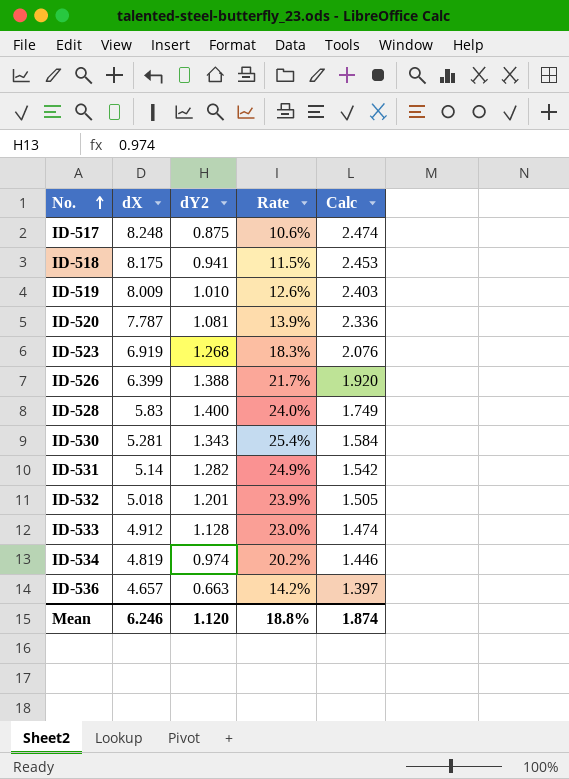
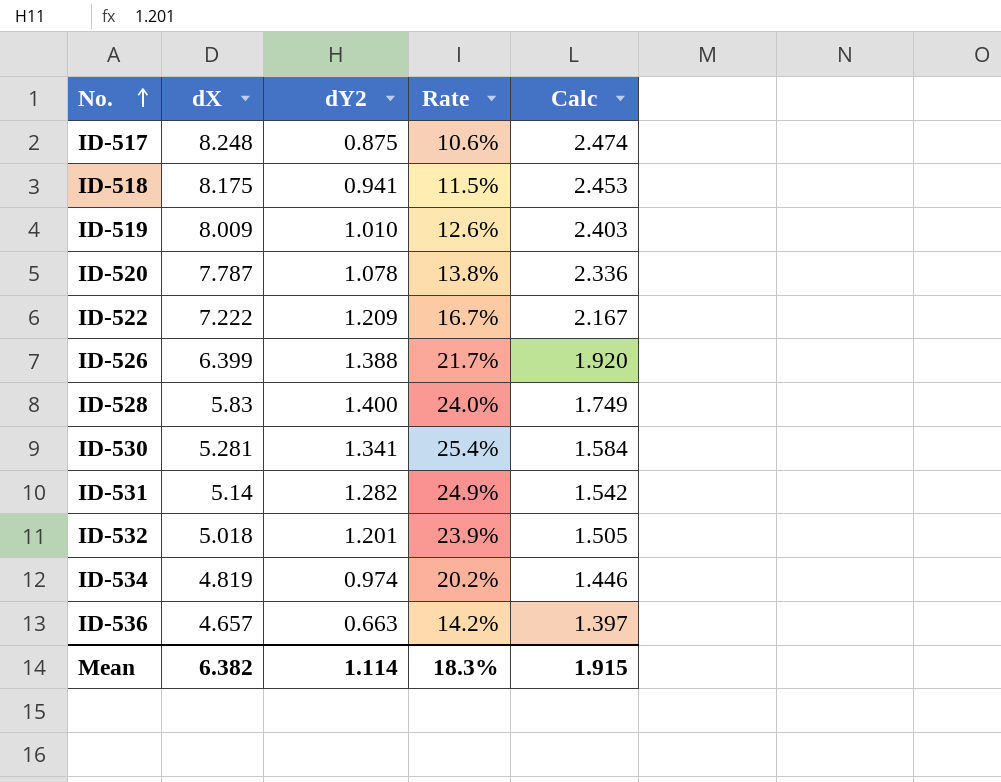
row ID-523: 6.919 | 1.268 | 18.3% | 2.076 -> none
row ID-533: 4.912 | 1.128 | 23.0% | 1.474 -> none
ID-520 | dY2: 1.081 -> 1.078
ID-520 | Rate: 13.9% -> 13.8%
row ID-522: none -> 7.222 | 1.209 | 16.7% | 2.167
ID-530 | dY2: 1.343 -> 1.341
Mean | dX: 6.246 -> 6.382
Mean | dY2: 1.120 -> 1.114
Mean | Rate: 18.8% -> 18.3%
Mean | Calc: 1.874 -> 1.915

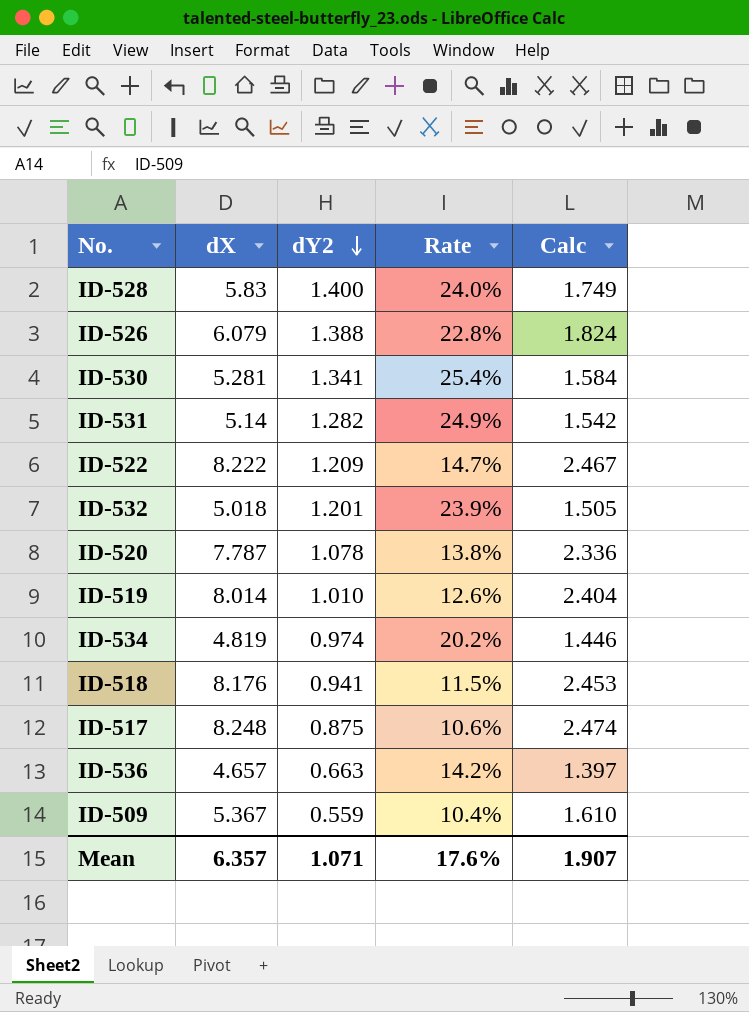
row order: No. ascending -> dY2 descending
ID-526 | dX: 6.399 -> 6.079
ID-526 | Rate: 21.7% -> 22.8%
ID-526 | Calc: 1.920 -> 1.824
ID-522 | dX: 7.222 -> 8.222
ID-522 | Rate: 16.7% -> 14.7%
ID-522 | Calc: 2.167 -> 2.467
ID-519 | dX: 8.009 -> 8.014
ID-519 | Calc: 2.403 -> 2.404
ID-518 | dX: 8.175 -> 8.176
row ID-509: none -> 5.367 | 0.559 | 10.4% | 1.610
Mean | dX: 6.382 -> 6.357
Mean | dY2: 1.114 -> 1.071
Mean | Rate: 18.3% -> 17.6%
Mean | Calc: 1.915 -> 1.907

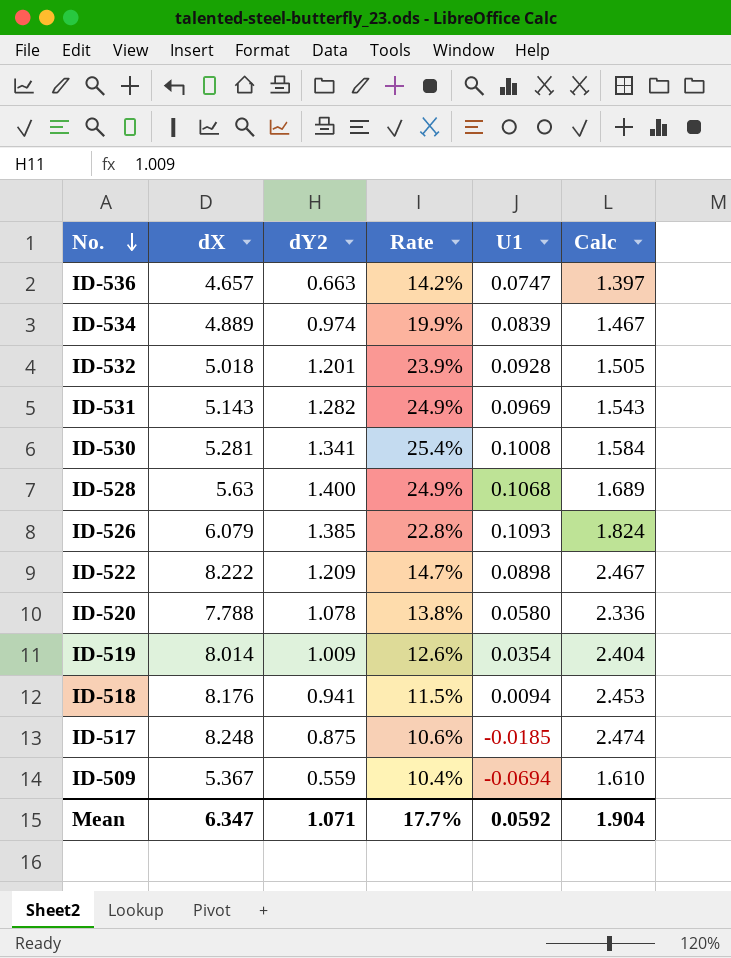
row order: dY2 descending -> No. descending
column U1 | position: none -> 5
ID-534 | dX: 4.819 -> 4.889
ID-534 | Rate: 20.2% -> 19.9%
ID-534 | Calc: 1.446 -> 1.467
ID-531 | dX: 5.14 -> 5.143
ID-531 | Calc: 1.542 -> 1.543
ID-528 | dX: 5.83 -> 5.63
ID-528 | Rate: 24.0% -> 24.9%
ID-528 | Calc: 1.749 -> 1.689
ID-526 | dY2: 1.388 -> 1.385
ID-520 | dX: 7.787 -> 7.788
ID-519 | dY2: 1.010 -> 1.009
Mean | dX: 6.357 -> 6.347
Mean | Rate: 17.6% -> 17.7%
Mean | Calc: 1.907 -> 1.904

